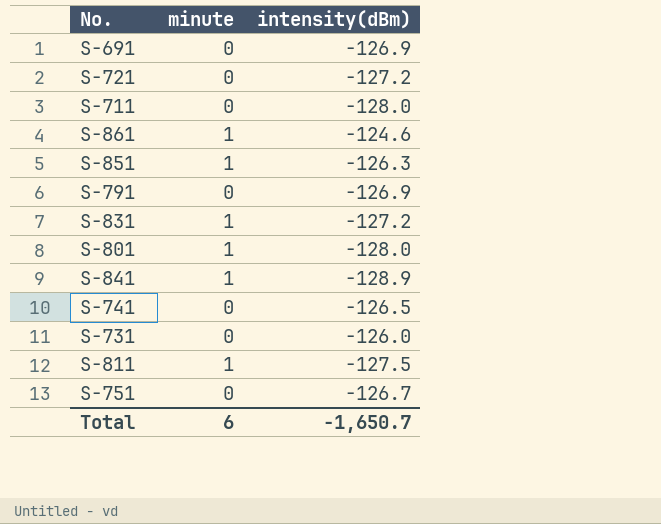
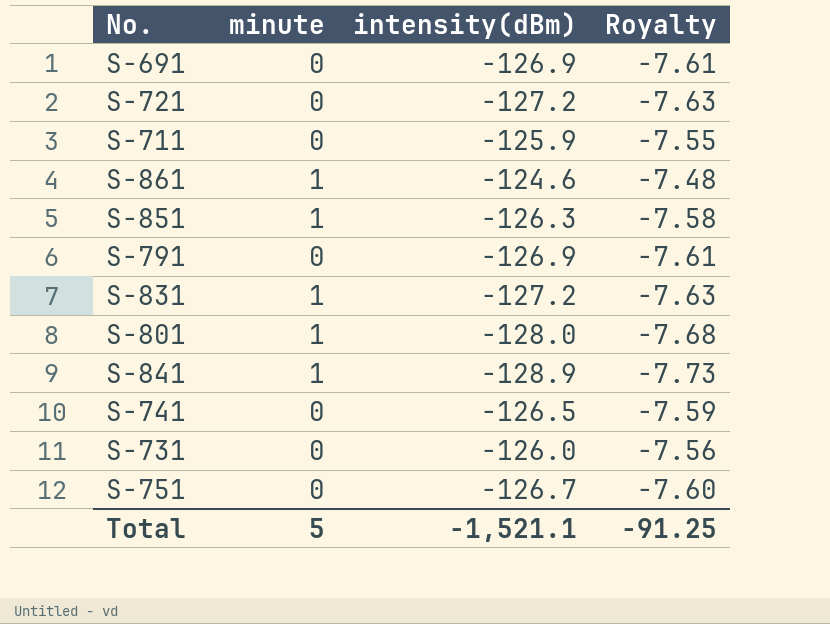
column Royalty | formula: none -> [intensity(dBm)] * 0.06
row S-811: 1 | -127.5 -> none
S-711 | intensity(dBm): -128.0 -> -125.9
Total | minute: 6 -> 5
Total | intensity(dBm): -1,650.7 -> -1,521.1

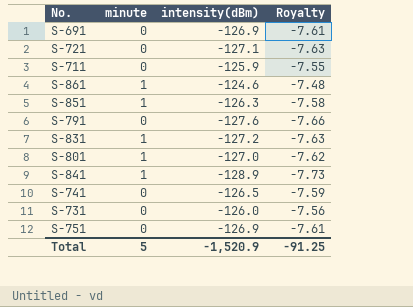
S-721 | intensity(dBm): -127.2 -> -127.1
S-791 | intensity(dBm): -126.9 -> -127.6
S-791 | Royalty: -7.61 -> -7.66
S-801 | intensity(dBm): -128.0 -> -127.0
S-801 | Royalty: -7.68 -> -7.62
S-751 | intensity(dBm): -126.7 -> -126.9
S-751 | Royalty: -7.60 -> -7.61
Total | intensity(dBm): -1,521.1 -> -1,520.9

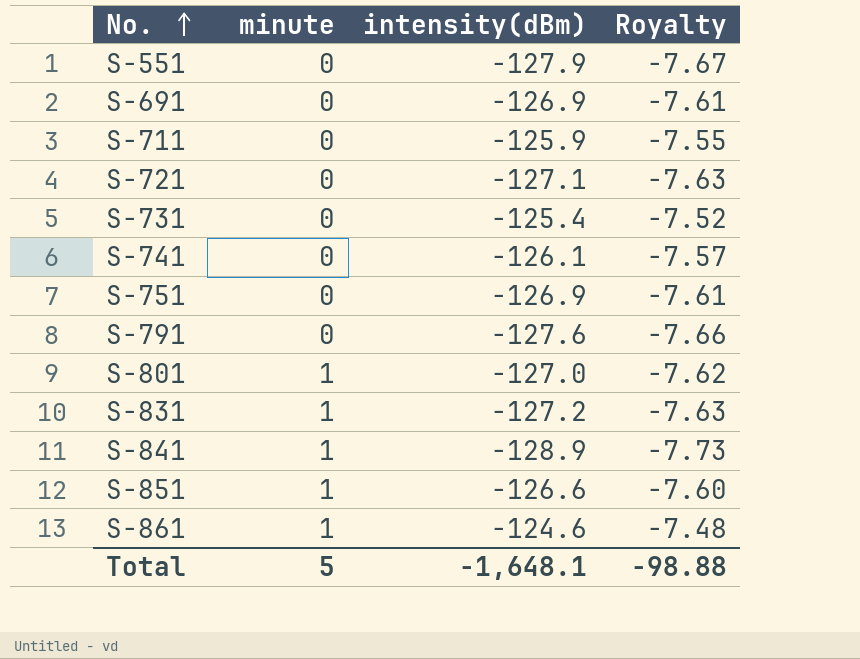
row order: none -> No. ascending
row S-551: none -> 0 | -127.9 | -7.67
S-731 | intensity(dBm): -126.0 -> -125.4
S-731 | Royalty: -7.56 -> -7.52
S-741 | intensity(dBm): -126.5 -> -126.1
S-741 | Royalty: -7.59 -> -7.57
S-851 | intensity(dBm): -126.3 -> -126.6
S-851 | Royalty: -7.58 -> -7.60
Total | intensity(dBm): -1,520.9 -> -1,648.1
Total | Royalty: -91.25 -> -98.88

